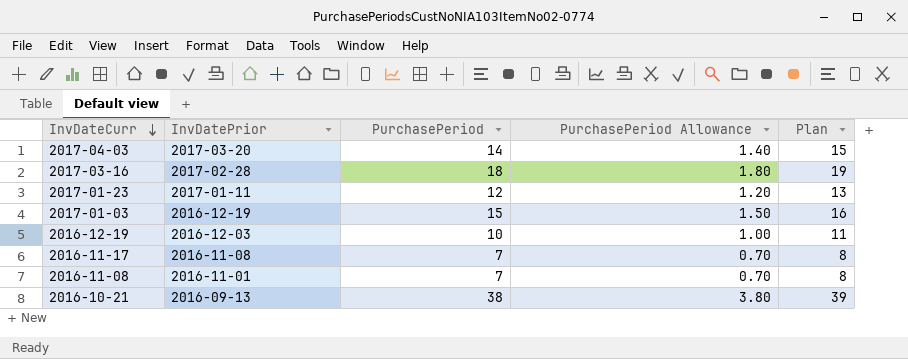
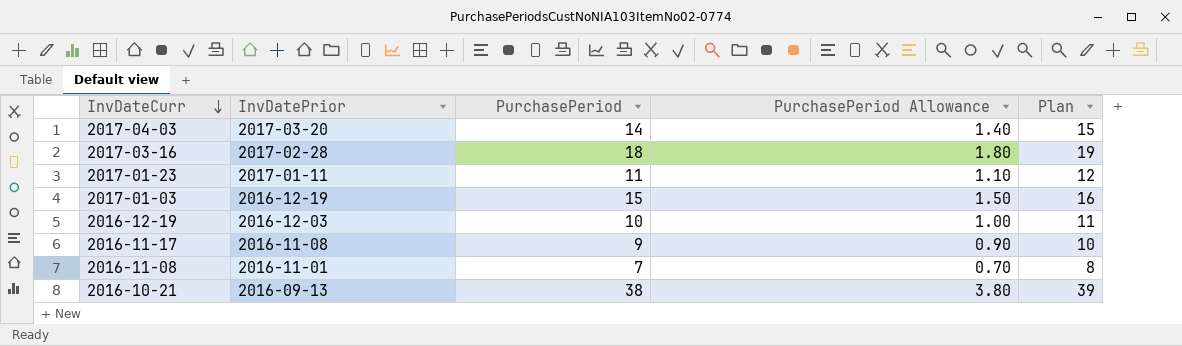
2017-01-23 | PurchasePeriod: 12 -> 11
2017-01-23 | PurchasePeriod Allowance: 1.20 -> 1.10
2017-01-23 | Plan: 13 -> 12
2016-11-17 | PurchasePeriod: 7 -> 9
2016-11-17 | PurchasePeriod Allowance: 0.70 -> 0.90
2016-11-17 | Plan: 8 -> 10

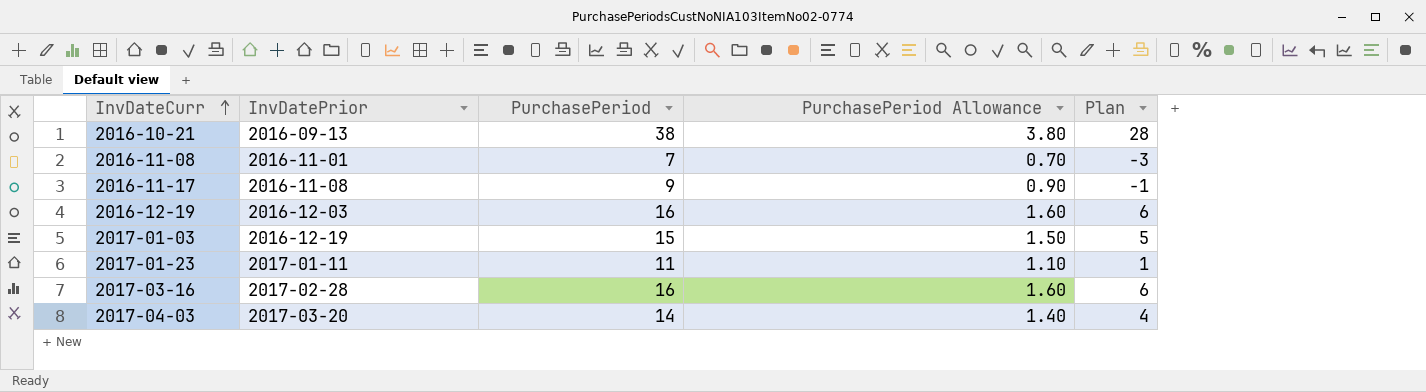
row order: InvDateCurr descending -> InvDateCurr ascending
column Plan | formula: [PurchasePeriod] + 1 -> [PurchasePeriod] - 10
2016-12-19 | PurchasePeriod: 10 -> 16
2016-12-19 | PurchasePeriod Allowance: 1.00 -> 1.60
2017-03-16 | PurchasePeriod: 18 -> 16
2017-03-16 | PurchasePeriod Allowance: 1.80 -> 1.60

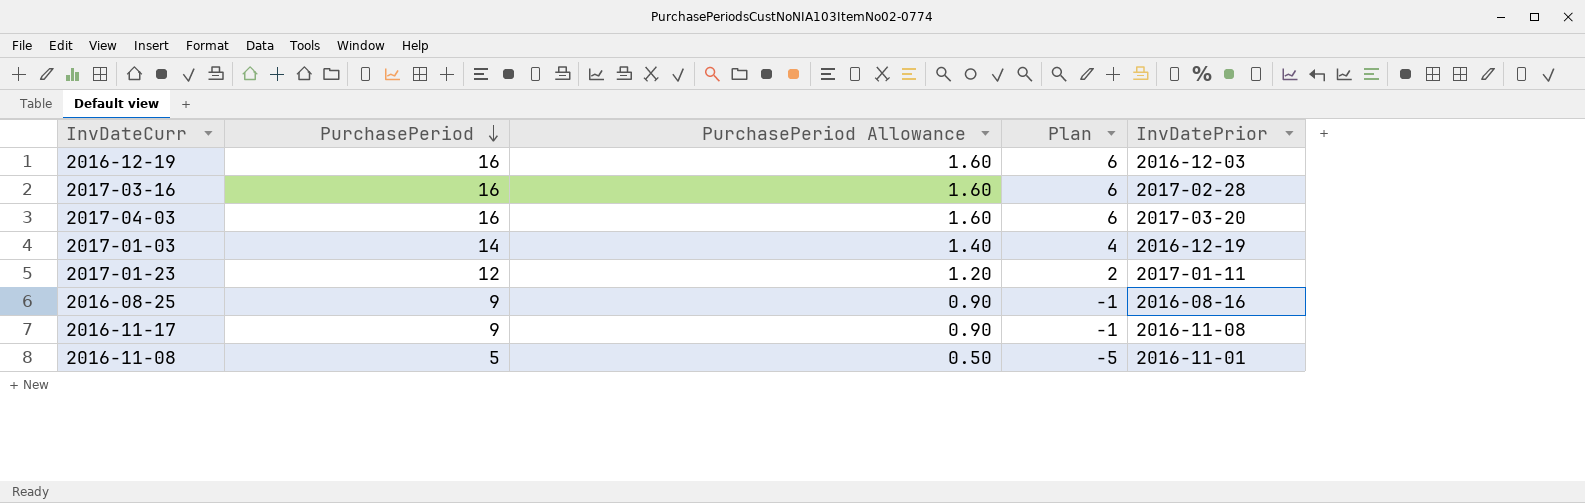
row order: InvDateCurr ascending -> PurchasePeriod descending
column InvDatePrior | position: 2 -> 5
row 2016-10-21: 2016-09-13 | 38 | 3.80 | 28 -> none
2017-04-03 | PurchasePeriod: 14 -> 16
2017-04-03 | PurchasePeriod Allowance: 1.40 -> 1.60
2017-04-03 | Plan: 4 -> 6
2017-01-03 | PurchasePeriod: 15 -> 14
2017-01-03 | PurchasePeriod Allowance: 1.50 -> 1.40
2017-01-03 | Plan: 5 -> 4
2017-01-23 | PurchasePeriod: 11 -> 12
2017-01-23 | PurchasePeriod Allowance: 1.10 -> 1.20
2017-01-23 | Plan: 1 -> 2
row 2016-08-25: none -> 9 | 0.90 | -1 | 2016-08-16
2016-11-08 | PurchasePeriod: 7 -> 5
2016-11-08 | PurchasePeriod Allowance: 0.70 -> 0.50
2016-11-08 | Plan: -3 -> -5

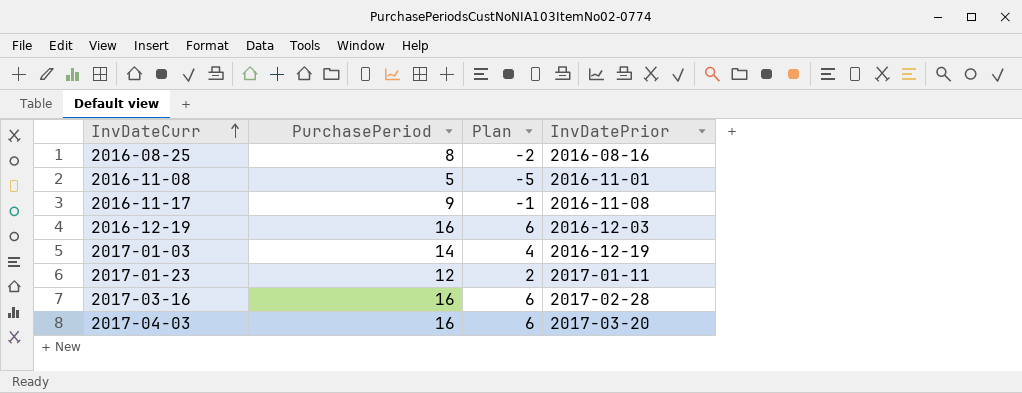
row order: PurchasePeriod descending -> InvDateCurr ascending
column PurchasePeriod Allowance | formula: [PurchasePeriod] * 0.1 -> none
2016-08-25 | PurchasePeriod: 9 -> 8
2016-08-25 | Plan: -1 -> -2

